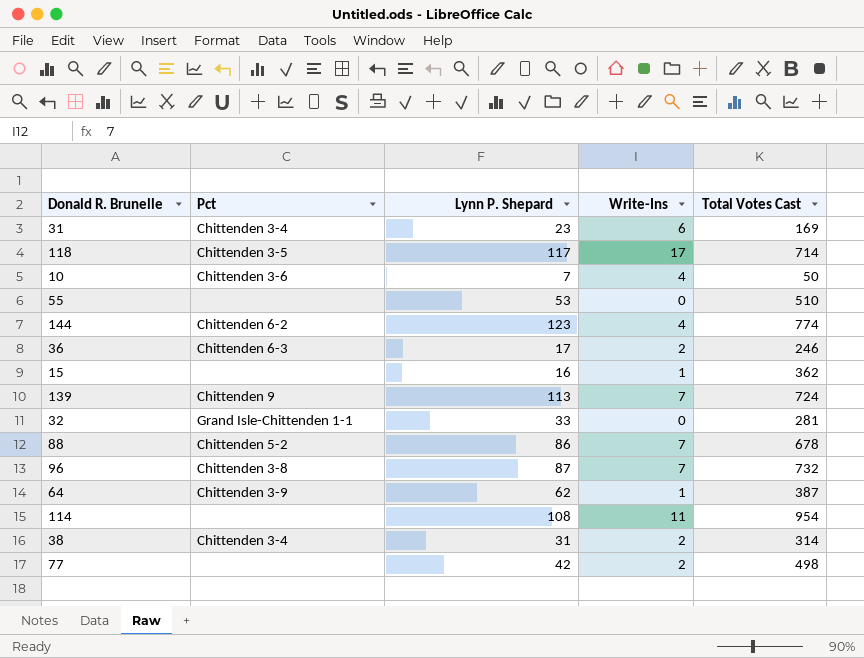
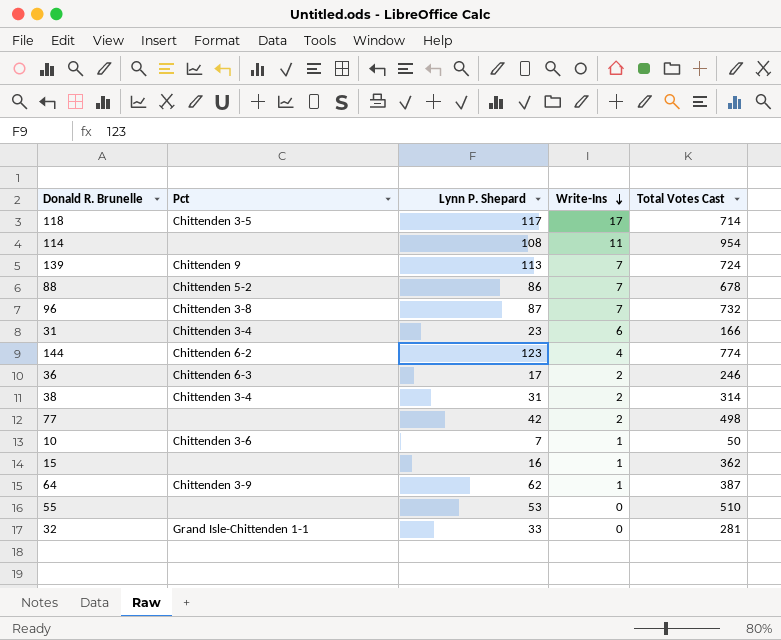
row order: none -> Write-Ins descending
31 | Total Votes Cast: 169 -> 166
10 | Write-Ins: 4 -> 1

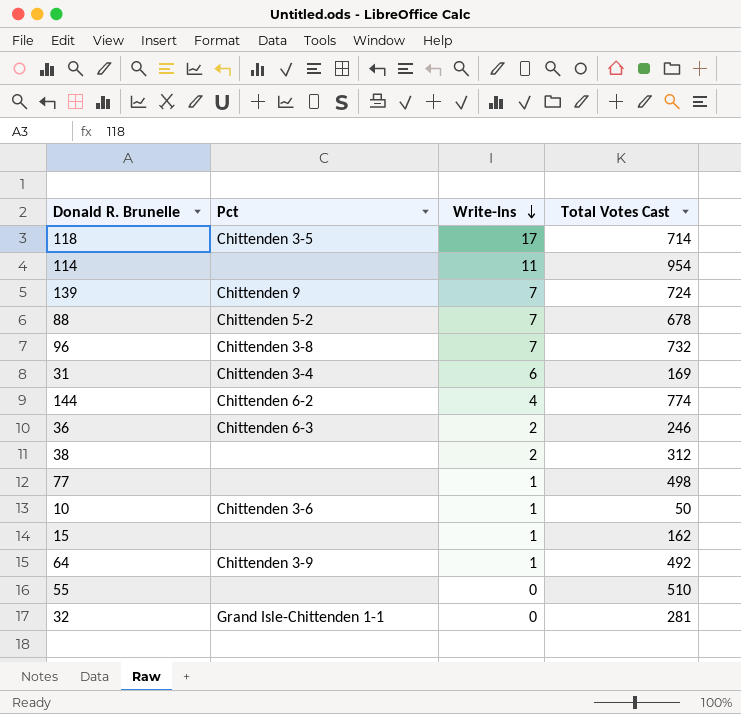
column Lynn P. Shepard | position: 3 -> none
31 | Total Votes Cast: 166 -> 169
38 | Pct: Chittenden 3-4 -> none
38 | Total Votes Cast: 314 -> 312
77 | Write-Ins: 2 -> 1
15 | Total Votes Cast: 362 -> 162
64 | Total Votes Cast: 387 -> 492

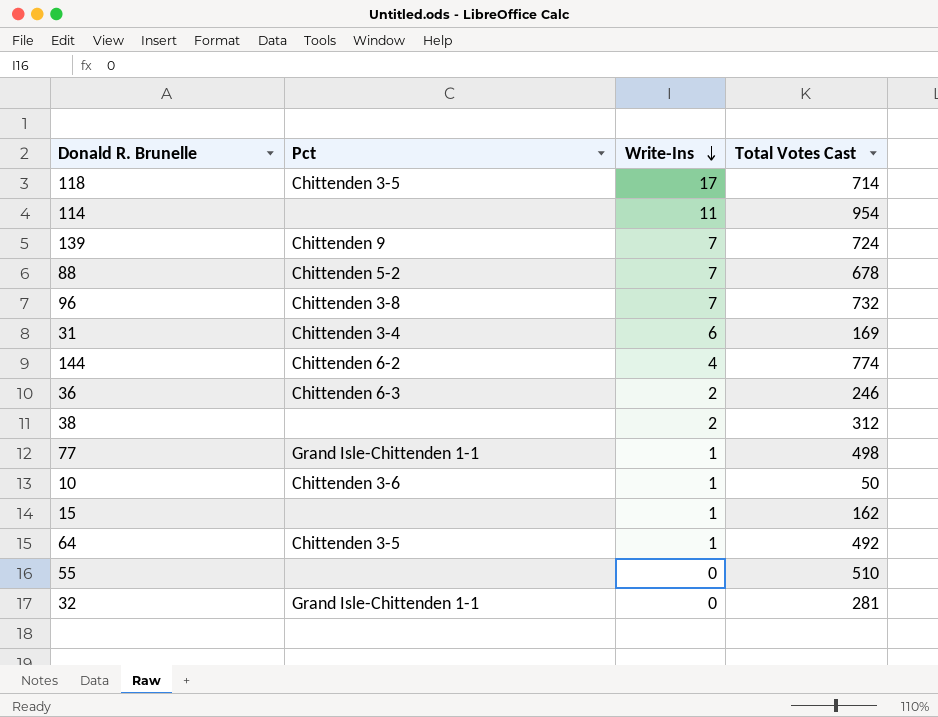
77 | Pct: none -> Grand Isle-Chittenden 1-1
64 | Pct: Chittenden 3-9 -> Chittenden 3-5

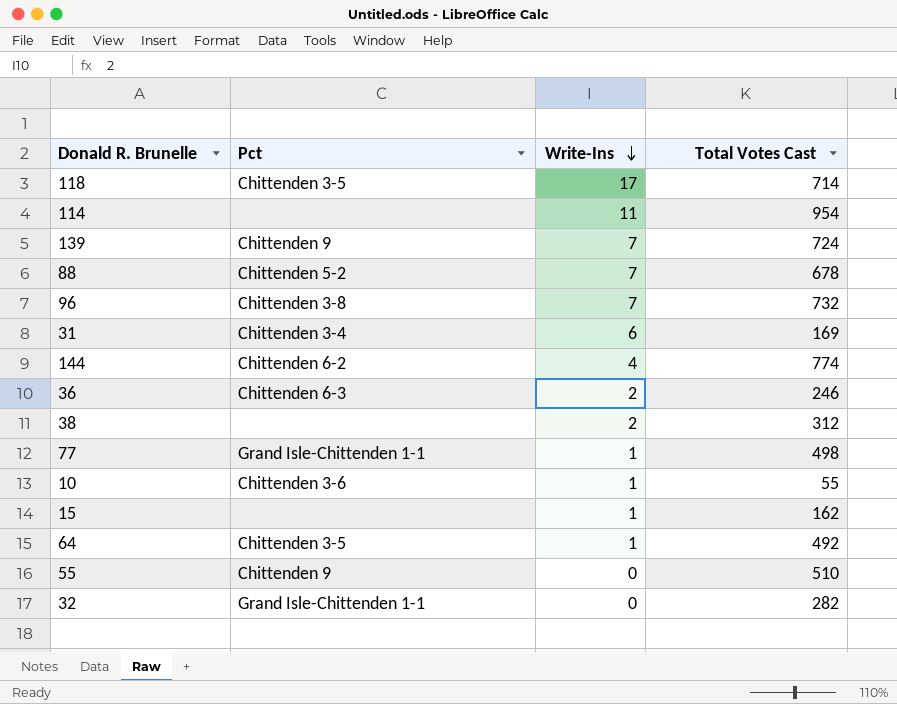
10 | Total Votes Cast: 50 -> 55
55 | Pct: none -> Chittenden 9
32 | Total Votes Cast: 281 -> 282

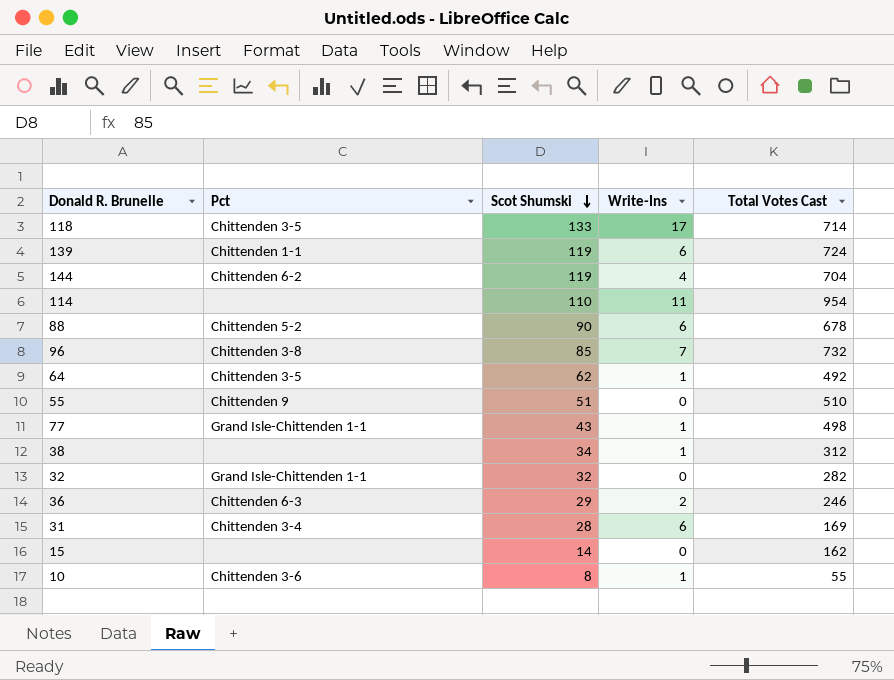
row order: Write-Ins descending -> Scot Shumski descending
column Scot Shumski | position: none -> 3
139 | Pct: Chittenden 9 -> Chittenden 1-1
139 | Write-Ins: 7 -> 6
144 | Total Votes Cast: 774 -> 704
88 | Write-Ins: 7 -> 6
38 | Write-Ins: 2 -> 1
15 | Write-Ins: 1 -> 0

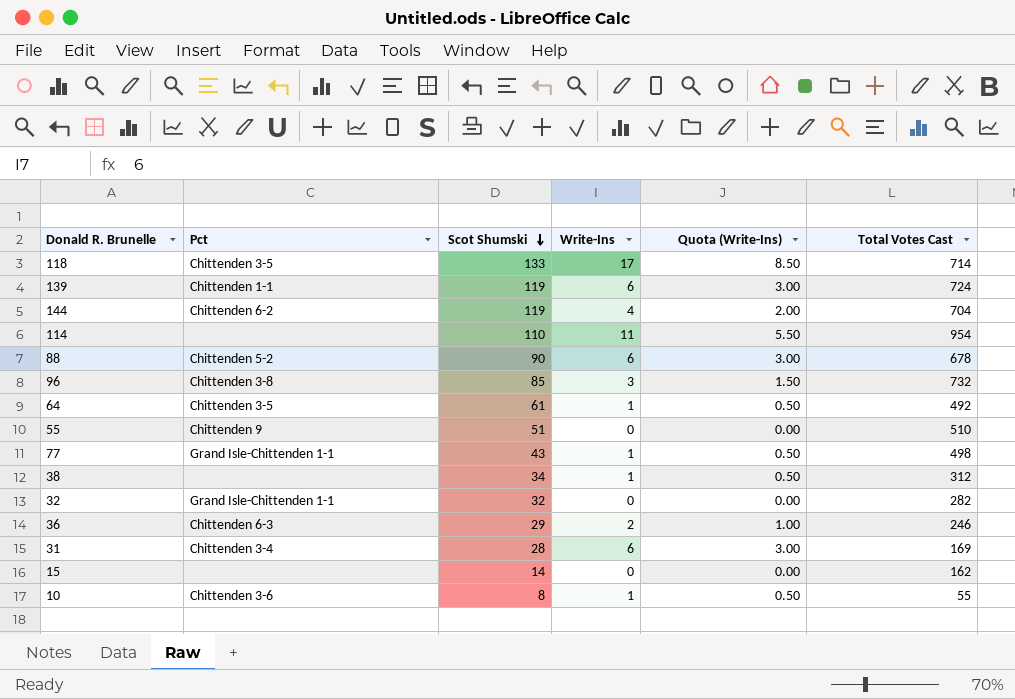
column Quota (Write-Ins) | formula: none -> [Write-Ins] * 0.5
96 | Write-Ins: 7 -> 3
64 | Scot Shumski: 62 -> 61

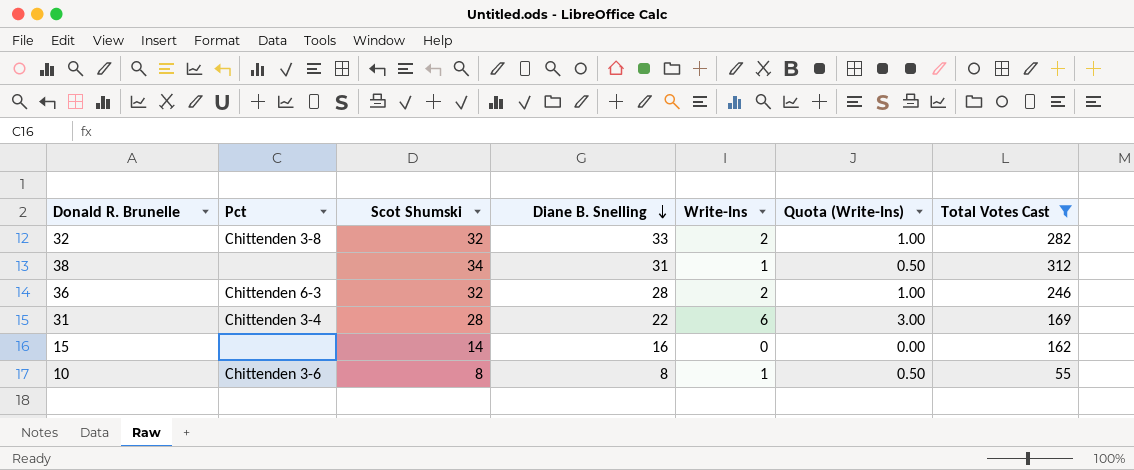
filter: none -> Total Votes Cast <= 312
row order: Scot Shumski descending -> Diane B. Snelling descending
column Diane B. Snelling | position: none -> 4
32 | Pct: Grand Isle-Chittenden 1-1 -> Chittenden 3-8
32 | Write-Ins: 0 -> 2
32 | Quota (Write-Ins): 0.00 -> 1.00
36 | Scot Shumski: 29 -> 32

